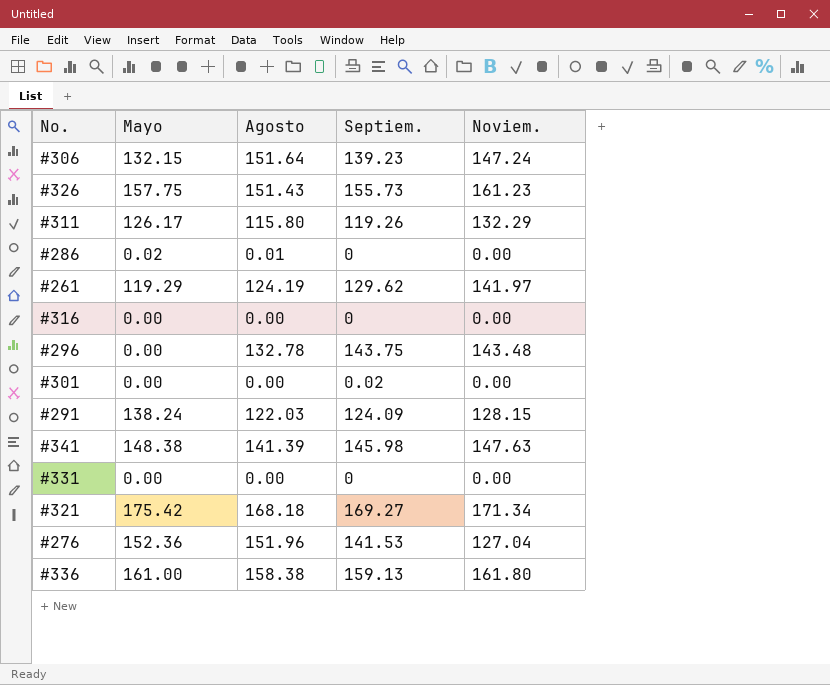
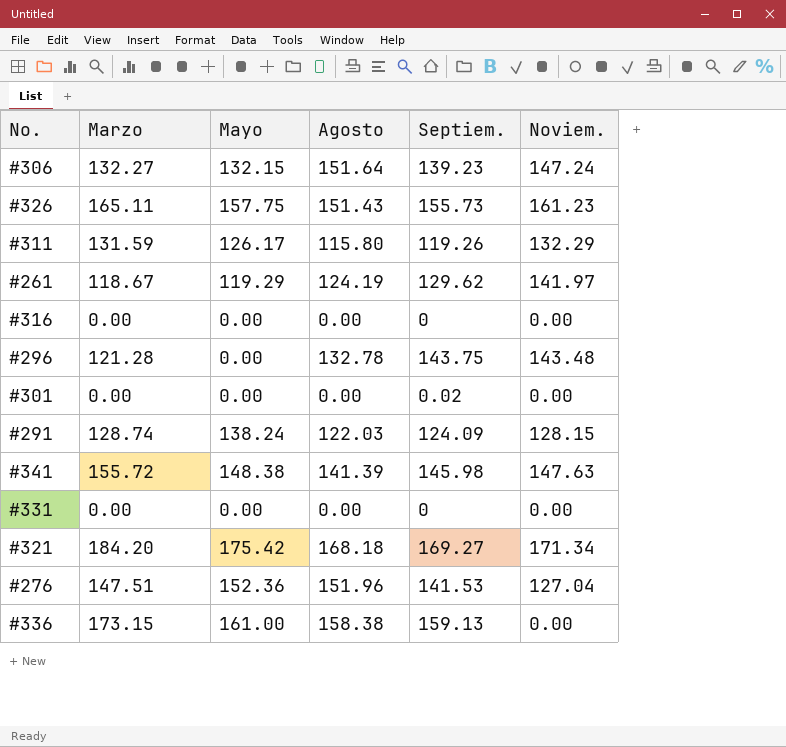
column Marzo | position: none -> 2
row #286: 0.02 | 0.01 | 0 | 0.00 -> none
#336 | Noviem.: 161.80 -> 0.00

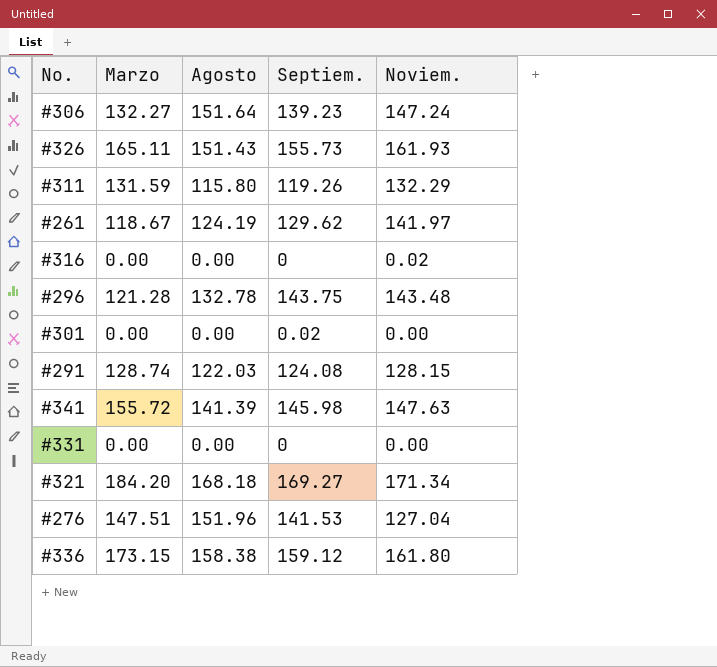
column Mayo | position: 3 -> none
#326 | Noviem.: 161.23 -> 161.93
#316 | Noviem.: 0.00 -> 0.02
#291 | Septiem.: 124.09 -> 124.08
#336 | Septiem.: 159.13 -> 159.12
#336 | Noviem.: 0.00 -> 161.80

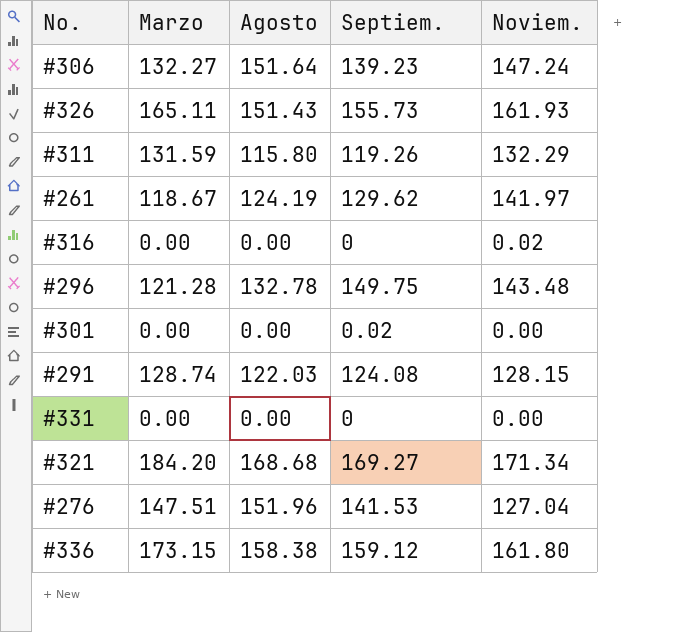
row #341: 155.72 | 141.39 | 145.98 | 147.63 -> none
#296 | Septiem.: 143.75 -> 149.75
#321 | Agosto: 168.18 -> 168.68

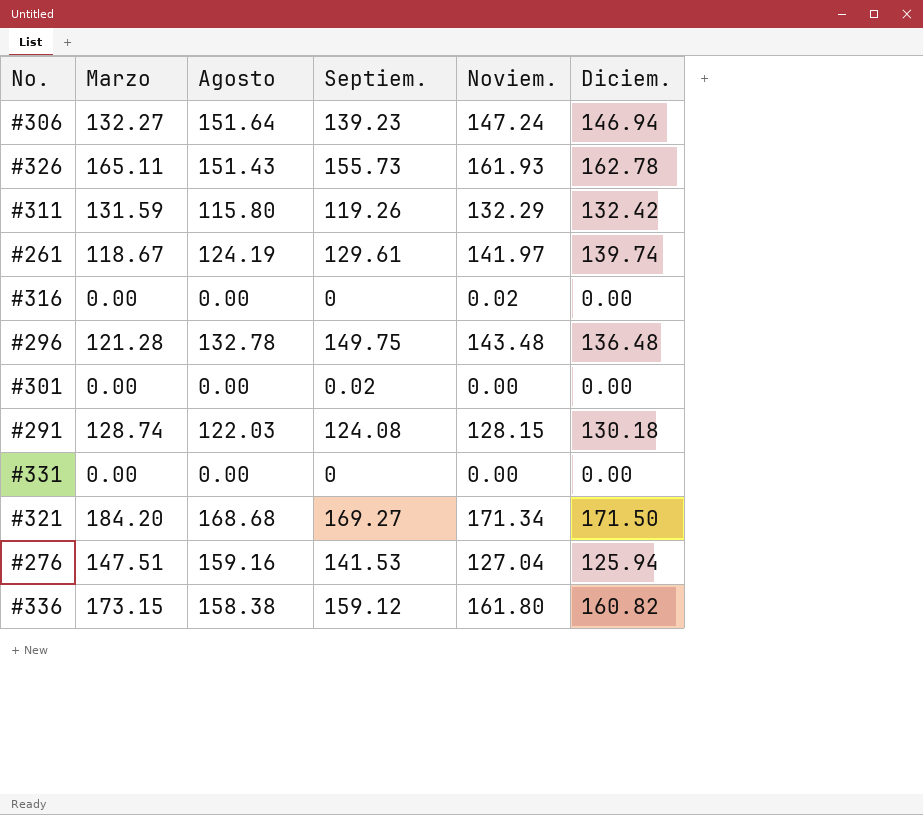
column Diciem. | position: none -> 6
#261 | Septiem.: 129.62 -> 129.61
#276 | Agosto: 151.96 -> 159.16

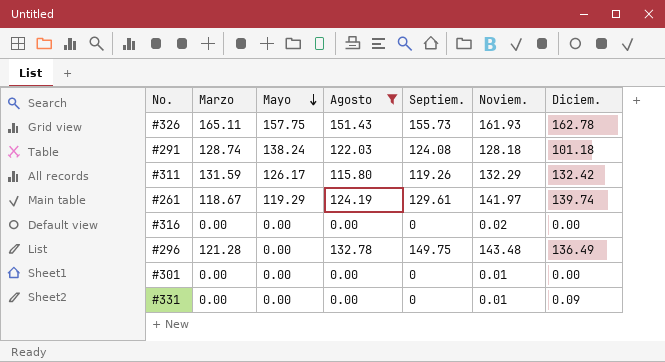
filter: none -> Agosto <= 151.43
row order: none -> Mayo descending
column Mayo | position: none -> 3
#291 | Noviem.: 128.15 -> 128.18
#291 | Diciem.: 130.18 -> 101.18
#296 | Diciem.: 136.48 -> 136.49
#301 | Septiem.: 0.02 -> 0
#301 | Noviem.: 0.00 -> 0.01
#331 | Noviem.: 0.00 -> 0.01
#331 | Diciem.: 0.00 -> 0.09

